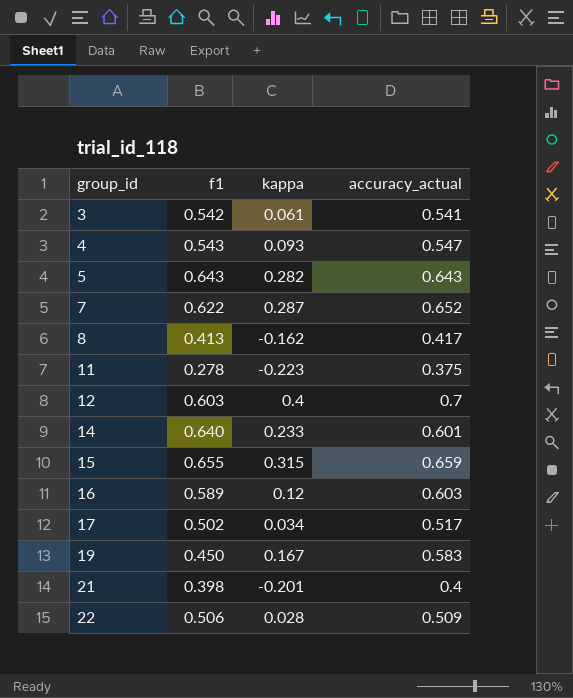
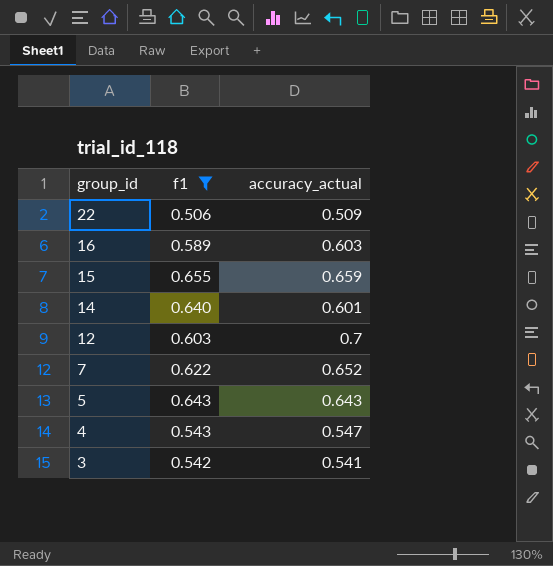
filter: none -> f1 >= 0.506
row order: group_id ascending -> group_id descending
column kappa | position: 3 -> none

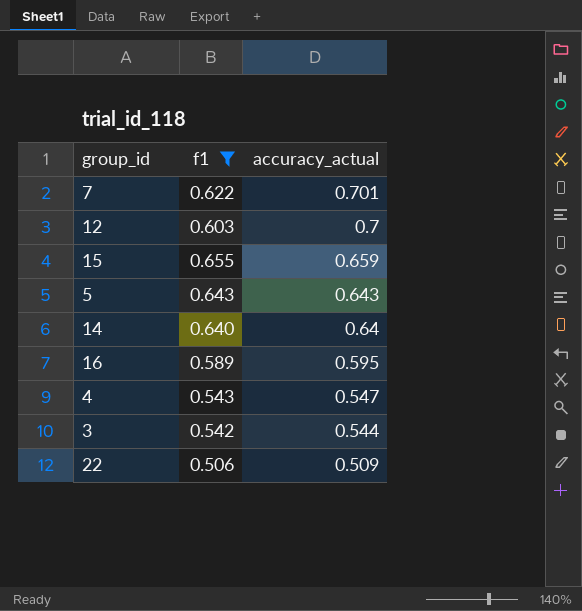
row order: group_id descending -> accuracy_actual descending
7 | accuracy_actual: 0.652 -> 0.701
14 | accuracy_actual: 0.601 -> 0.64
16 | accuracy_actual: 0.603 -> 0.595
3 | accuracy_actual: 0.541 -> 0.544

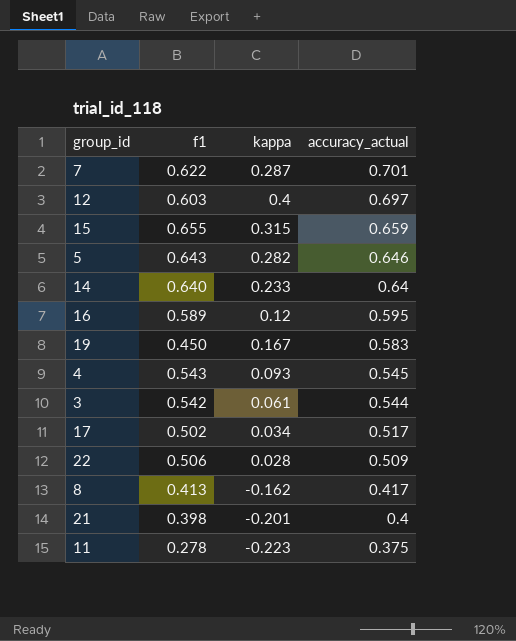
filter: f1 >= 0.506 -> none
column kappa | position: none -> 3
12 | accuracy_actual: 0.7 -> 0.697
5 | accuracy_actual: 0.643 -> 0.646
4 | accuracy_actual: 0.547 -> 0.545

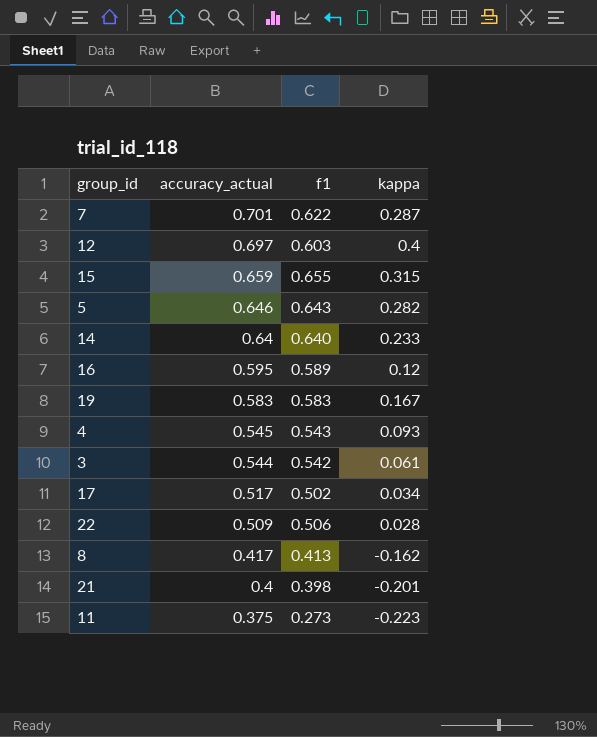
column accuracy_actual | position: 4 -> 2
19 | f1: 0.450 -> 0.583
11 | f1: 0.278 -> 0.273

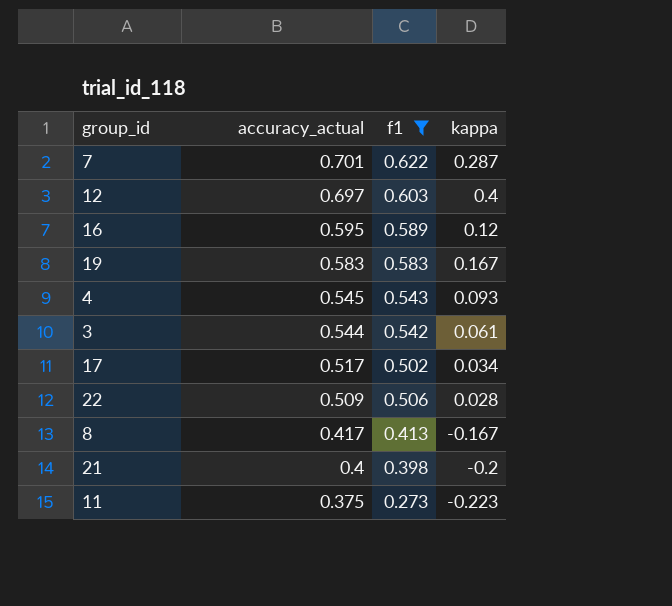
filter: none -> f1 <= 0.622
8 | kappa: -0.162 -> -0.167
21 | kappa: -0.201 -> -0.2

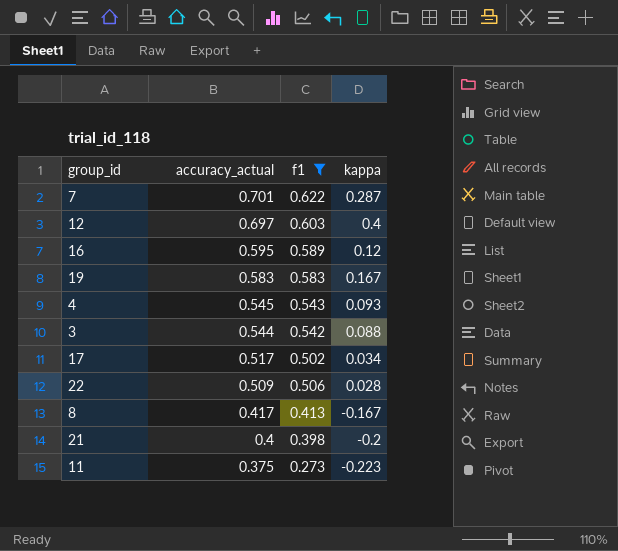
3 | kappa: 0.061 -> 0.088

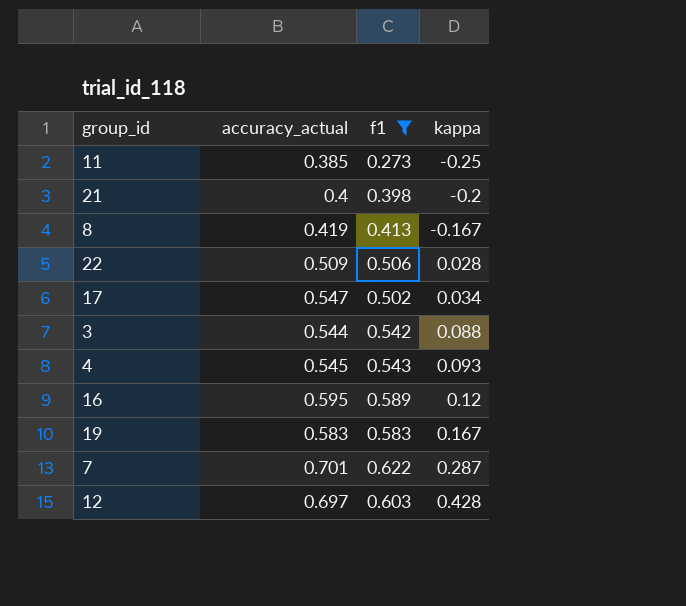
row order: accuracy_actual descending -> kappa ascending
11 | accuracy_actual: 0.375 -> 0.385
11 | kappa: -0.223 -> -0.25
8 | accuracy_actual: 0.417 -> 0.419
17 | accuracy_actual: 0.517 -> 0.547
12 | kappa: 0.4 -> 0.428

